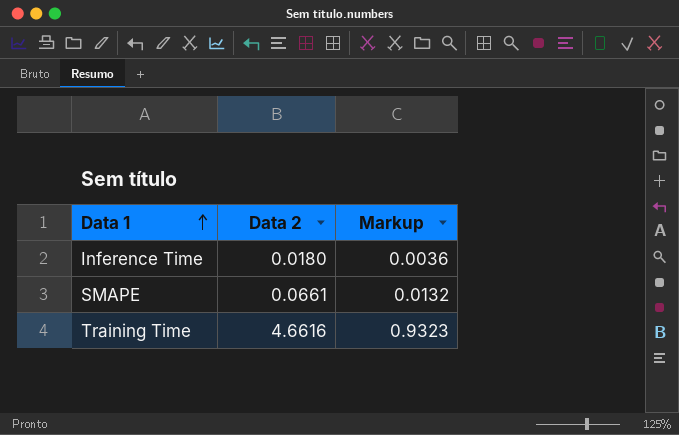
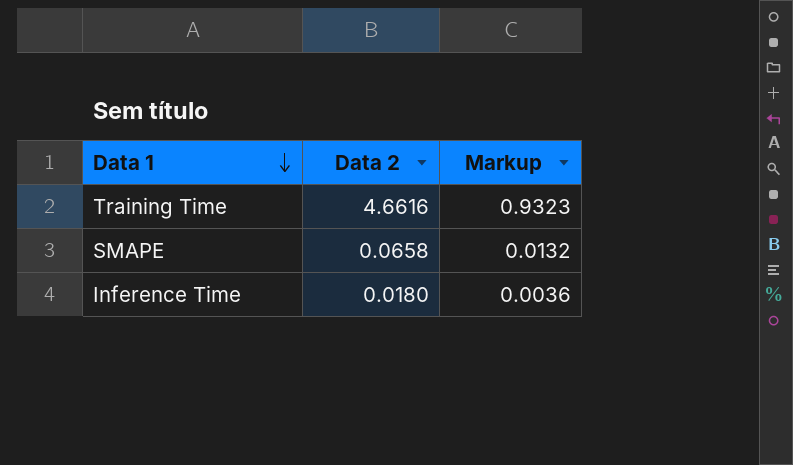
row order: Data 1 ascending -> Data 1 descending
SMAPE | Data 2: 0.0661 -> 0.0658

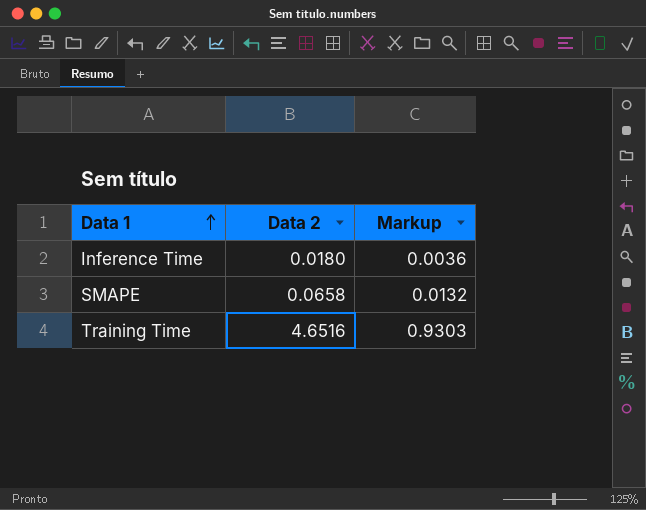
row order: Data 1 descending -> Data 1 ascending
Training Time | Data 2: 4.6616 -> 4.6516
Training Time | Markup: 0.9323 -> 0.9303

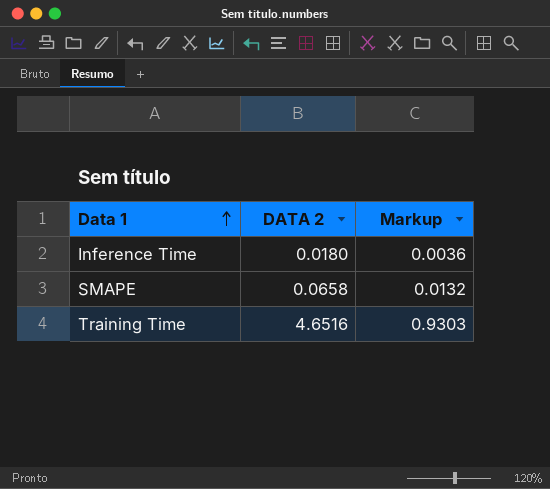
column name: Data 2 -> DATA 2

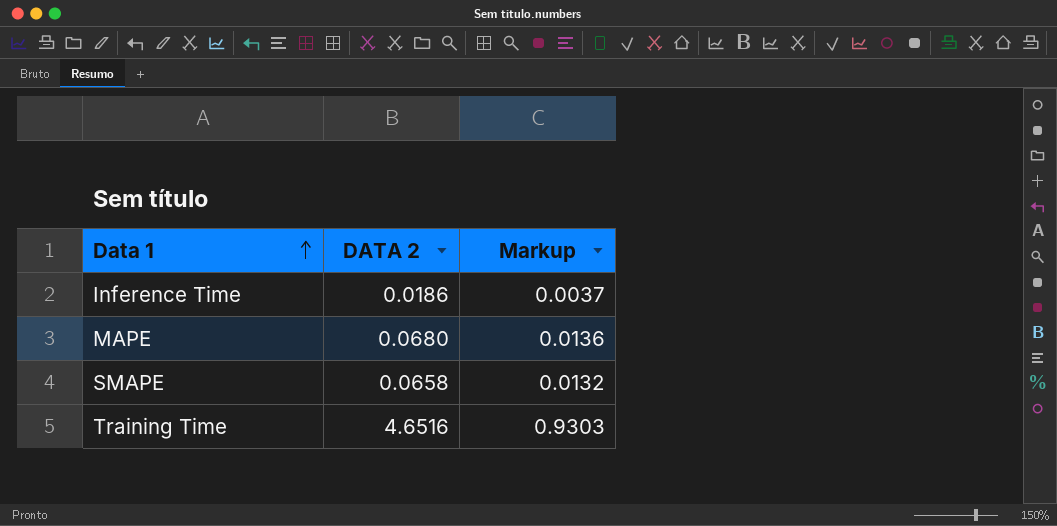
Inference Time | DATA 2: 0.0180 -> 0.0186
Inference Time | Markup: 0.0036 -> 0.0037
row MAPE: none -> 0.0680 | 0.0136

